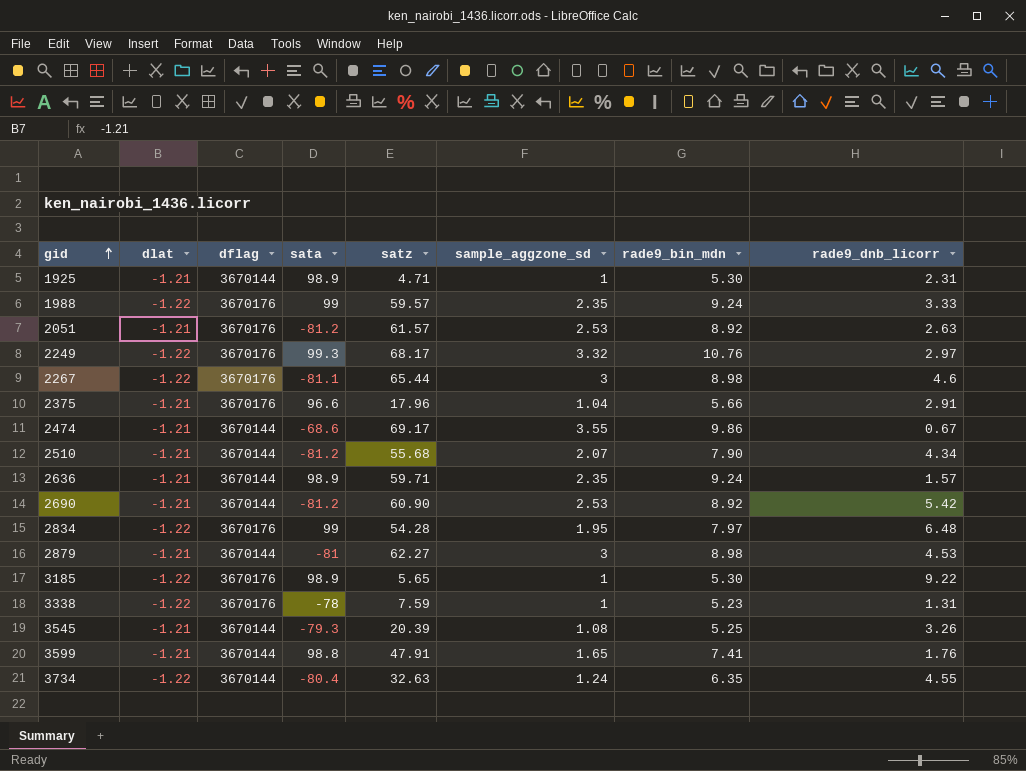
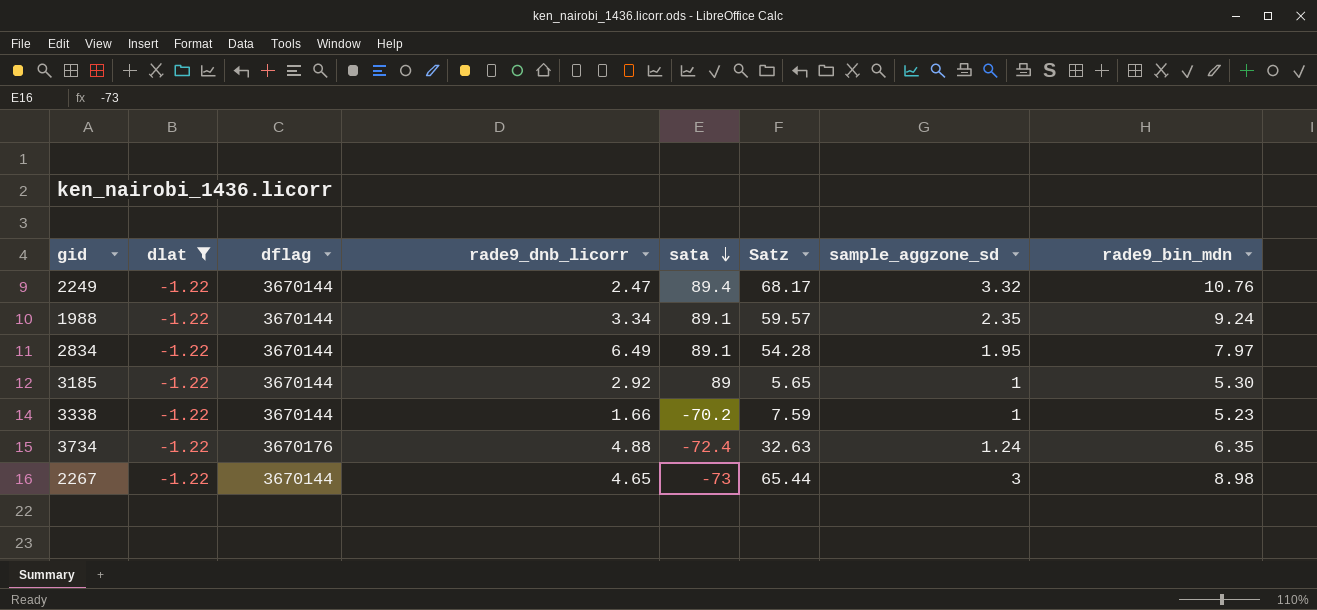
filter: none -> dlat = -1.22
row order: gid ascending -> sata descending
column rade9_dnb_licorr | position: 8 -> 4
column name: satz -> Satz
2249 | dflag: 3670176 -> 3670144
2249 | rade9_dnb_licorr: 2.97 -> 2.47
2249 | sata: 99.3 -> 89.4
1988 | dflag: 3670176 -> 3670144
1988 | rade9_dnb_licorr: 3.33 -> 3.34
1988 | sata: 99 -> 89.1
2834 | dflag: 3670176 -> 3670144
2834 | rade9_dnb_licorr: 6.48 -> 6.49
2834 | sata: 99 -> 89.1
3185 | dflag: 3670176 -> 3670144
3185 | rade9_dnb_licorr: 9.22 -> 2.92
3185 | sata: 98.9 -> 89
3338 | dflag: 3670176 -> 3670144
3338 | rade9_dnb_licorr: 1.31 -> 1.66
3338 | sata: -78 -> -70.2
3734 | dflag: 3670144 -> 3670176
3734 | rade9_dnb_licorr: 4.55 -> 4.88
3734 | sata: -80.4 -> -72.4
2267 | dflag: 3670176 -> 3670144
2267 | rade9_dnb_licorr: 4.6 -> 4.65
2267 | sata: -81.1 -> -73

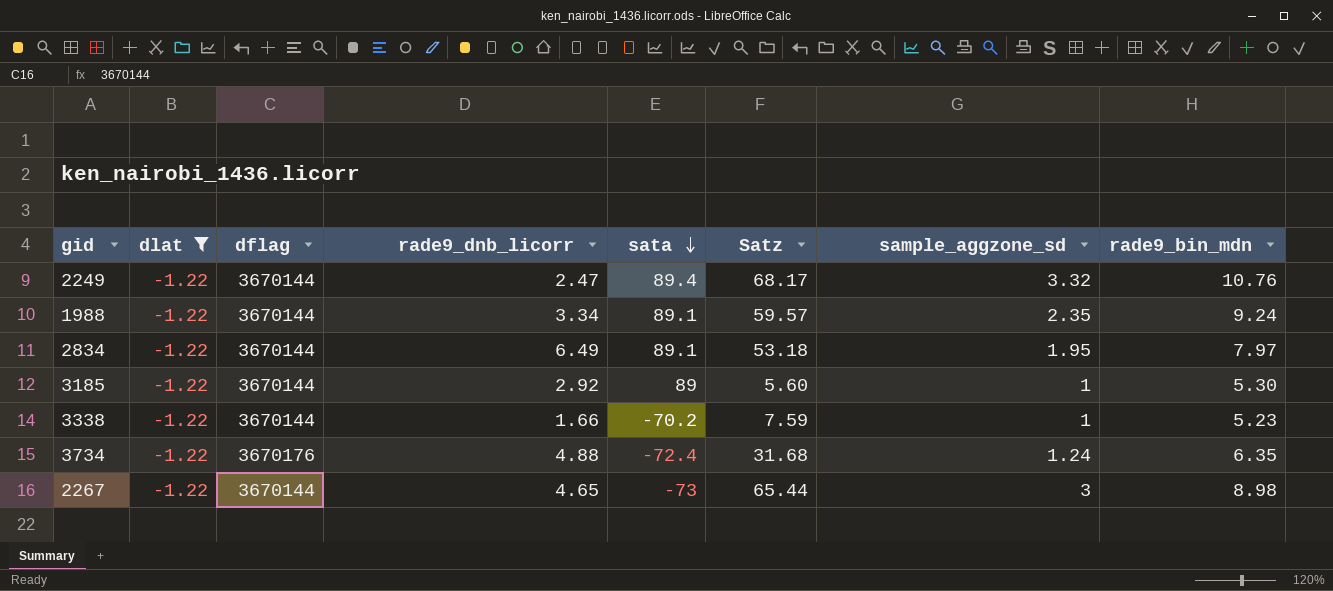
2834 | Satz: 54.28 -> 53.18
3185 | Satz: 5.65 -> 5.60
3734 | Satz: 32.63 -> 31.68

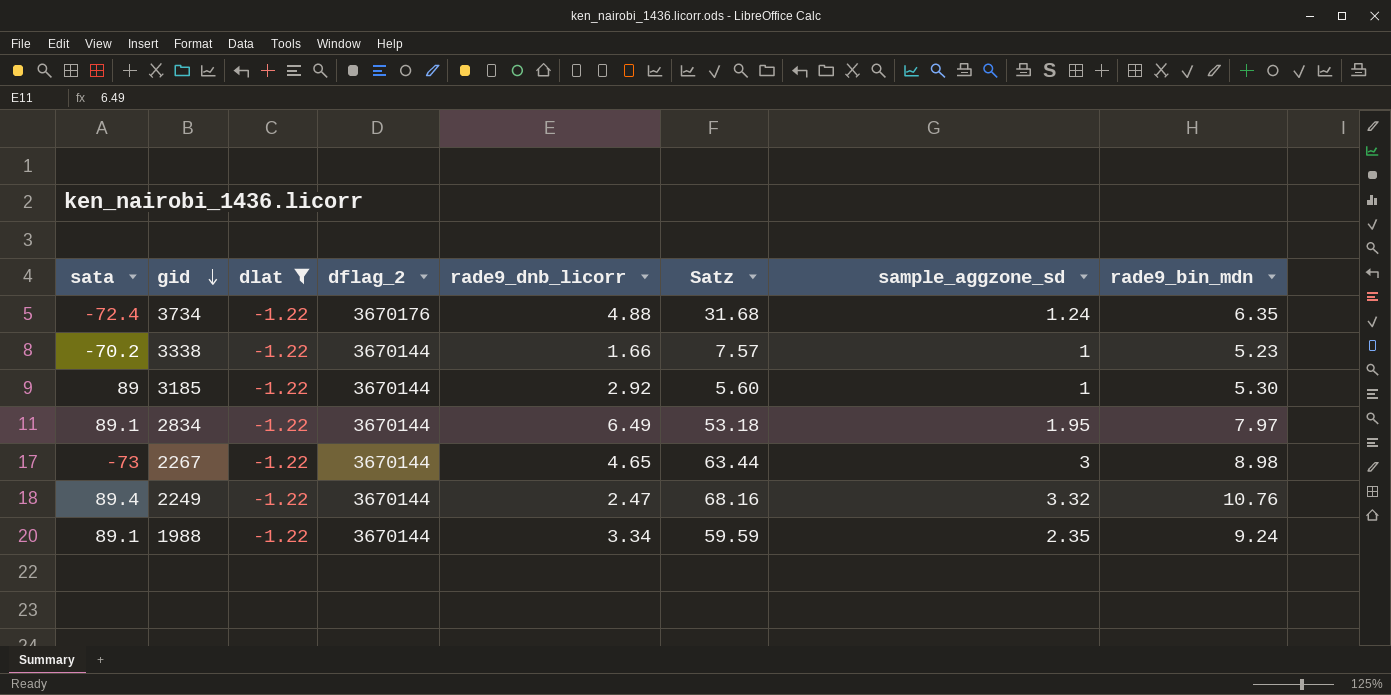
row order: sata descending -> gid descending
column sata | position: 5 -> 1
column name: dflag -> dflag_2
3338 | Satz: 7.59 -> 7.57
2267 | Satz: 65.44 -> 63.44
2249 | Satz: 68.17 -> 68.16
1988 | Satz: 59.57 -> 59.59

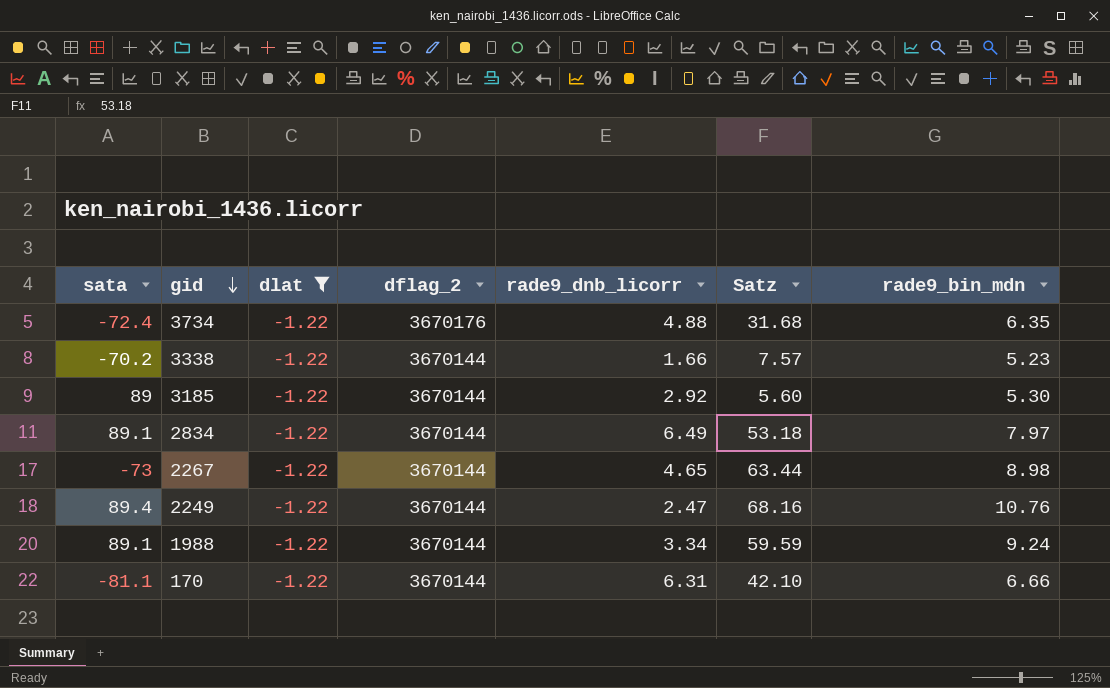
column sample_aggzone_sd | position: 7 -> none
row 170: none -> -81.1 | -1.22 | 3670144 | 6.31 | 42.10 | 6.66

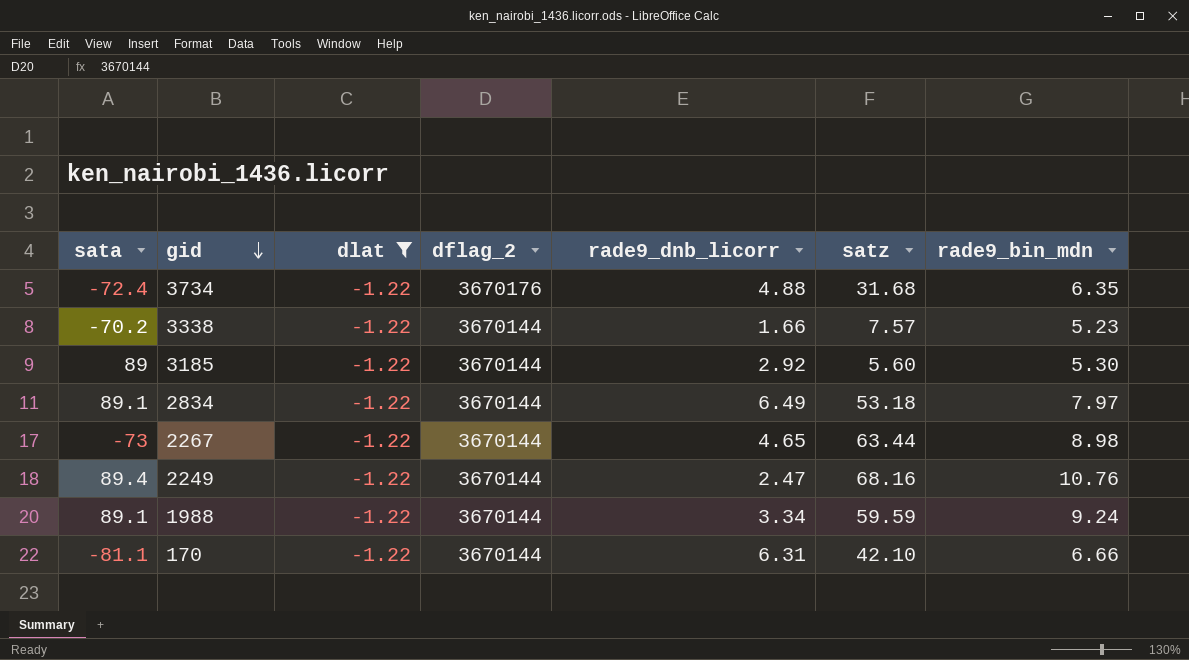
column name: Satz -> satz

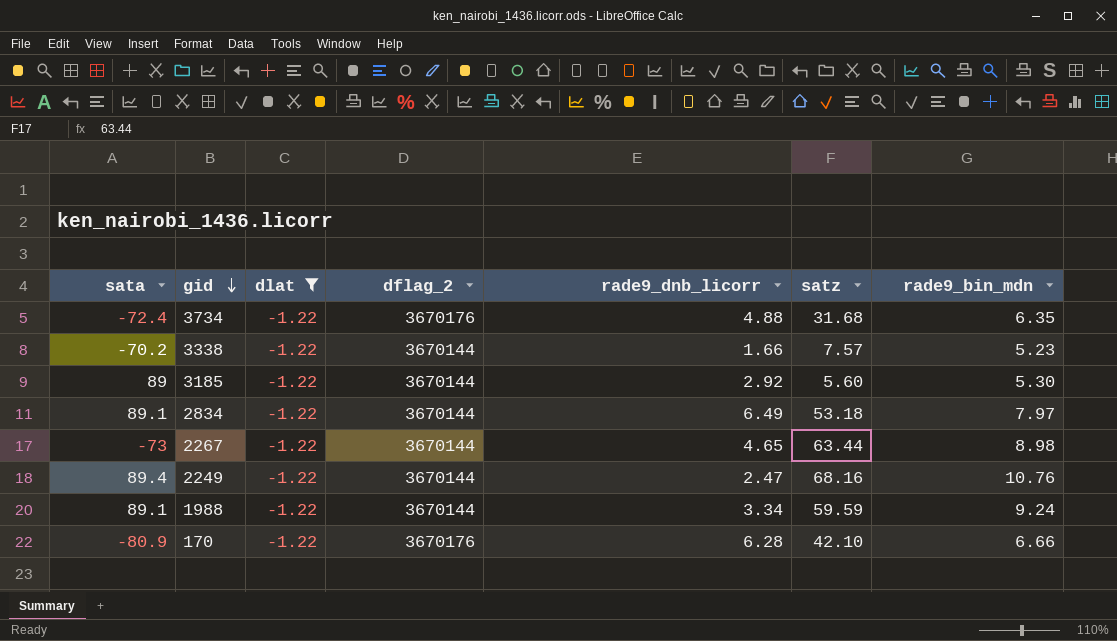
170 | sata: -81.1 -> -80.9
170 | dflag_2: 3670144 -> 3670176
170 | rade9_dnb_licorr: 6.31 -> 6.28

